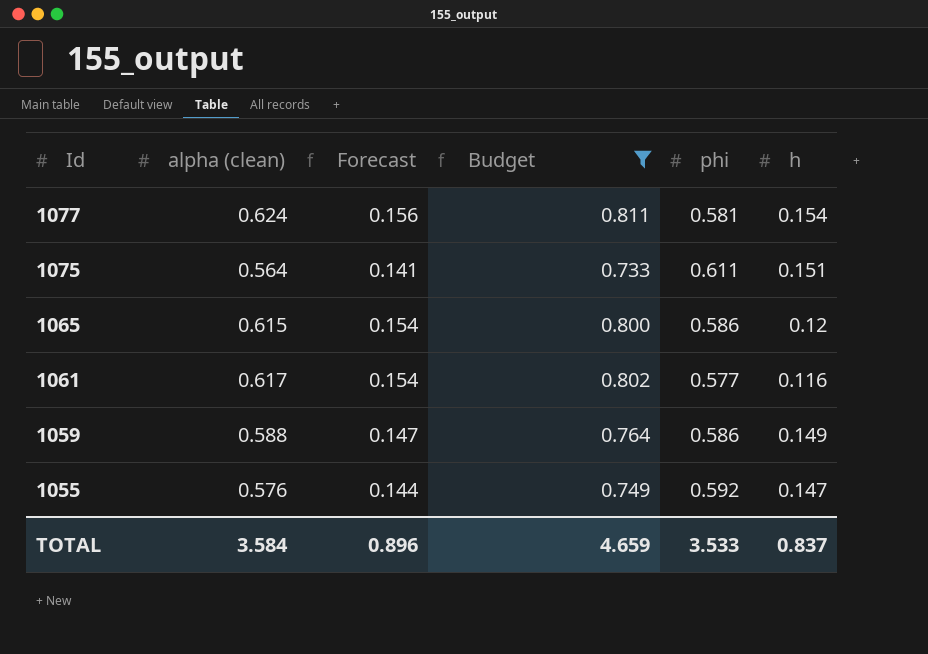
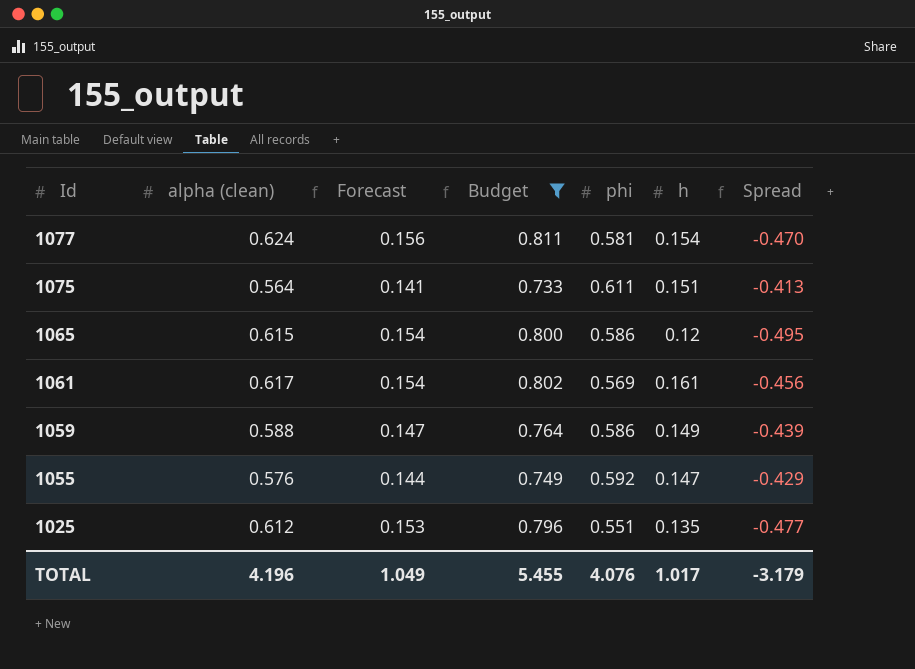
column Spread | formula: none -> [h] - [alpha (clean)]
1061 | phi: 0.577 -> 0.569
1061 | h: 0.116 -> 0.161
row 1025: none -> 0.612 | 0.153 | 0.796 | 0.551 | 0.135 | -0.477
TOTAL | alpha (clean): 3.584 -> 4.196
TOTAL | Forecast: 0.896 -> 1.049
TOTAL | Budget: 4.659 -> 5.455
TOTAL | phi: 3.533 -> 4.076
TOTAL | h: 0.837 -> 1.017

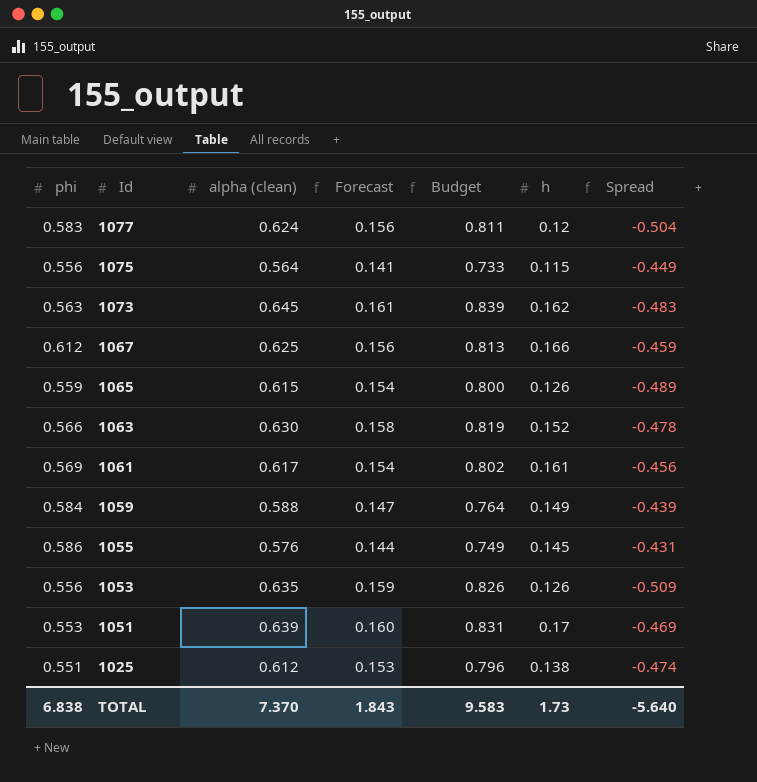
filter: Budget <= 0.811 -> none
column phi | position: 5 -> 1
1077 | phi: 0.581 -> 0.583
1077 | h: 0.154 -> 0.12
1077 | Spread: -0.470 -> -0.504
1075 | phi: 0.611 -> 0.556
1075 | h: 0.151 -> 0.115
1075 | Spread: -0.413 -> -0.449
1065 | phi: 0.586 -> 0.559
1065 | h: 0.12 -> 0.126
1065 | Spread: -0.495 -> -0.489
1059 | phi: 0.586 -> 0.584
1055 | phi: 0.592 -> 0.586
1055 | h: 0.147 -> 0.145
1055 | Spread: -0.429 -> -0.431
1025 | h: 0.135 -> 0.138
1025 | Spread: -0.477 -> -0.474
TOTAL | phi: 4.076 -> 6.838
TOTAL | alpha (clean): 4.196 -> 7.370
TOTAL | Forecast: 1.049 -> 1.843
TOTAL | Budget: 5.455 -> 9.583
TOTAL | h: 1.017 -> 1.73
TOTAL | Spread: -3.179 -> -5.640

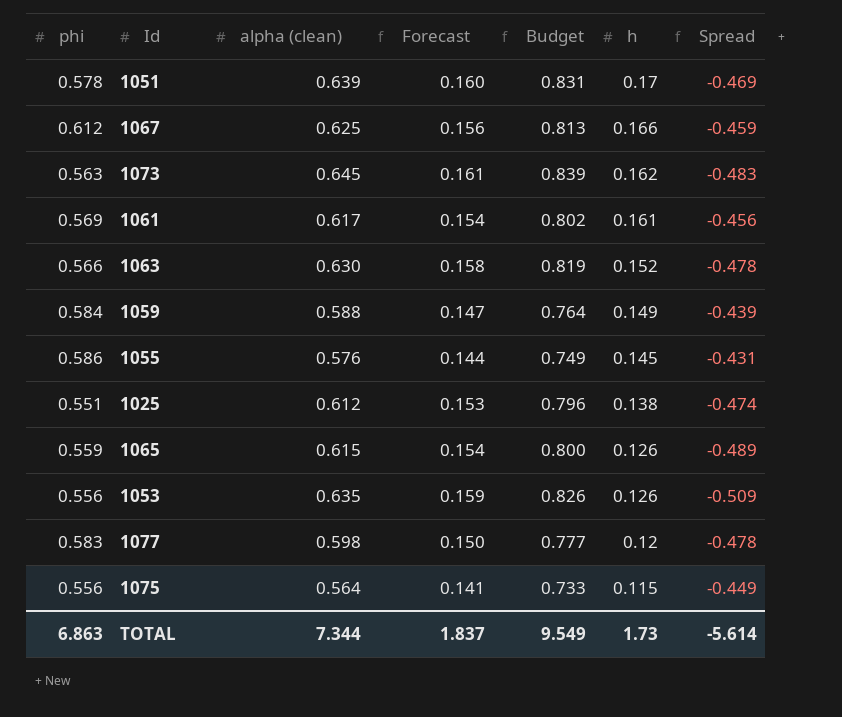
row order: Id descending -> h descending
1051 | phi: 0.553 -> 0.578
1077 | alpha (clean): 0.624 -> 0.598
1077 | Forecast: 0.156 -> 0.150
1077 | Budget: 0.811 -> 0.777
1077 | Spread: -0.504 -> -0.478
TOTAL | phi: 6.838 -> 6.863
TOTAL | alpha (clean): 7.370 -> 7.344
TOTAL | Forecast: 1.843 -> 1.837
TOTAL | Budget: 9.583 -> 9.549
TOTAL | Spread: -5.640 -> -5.614

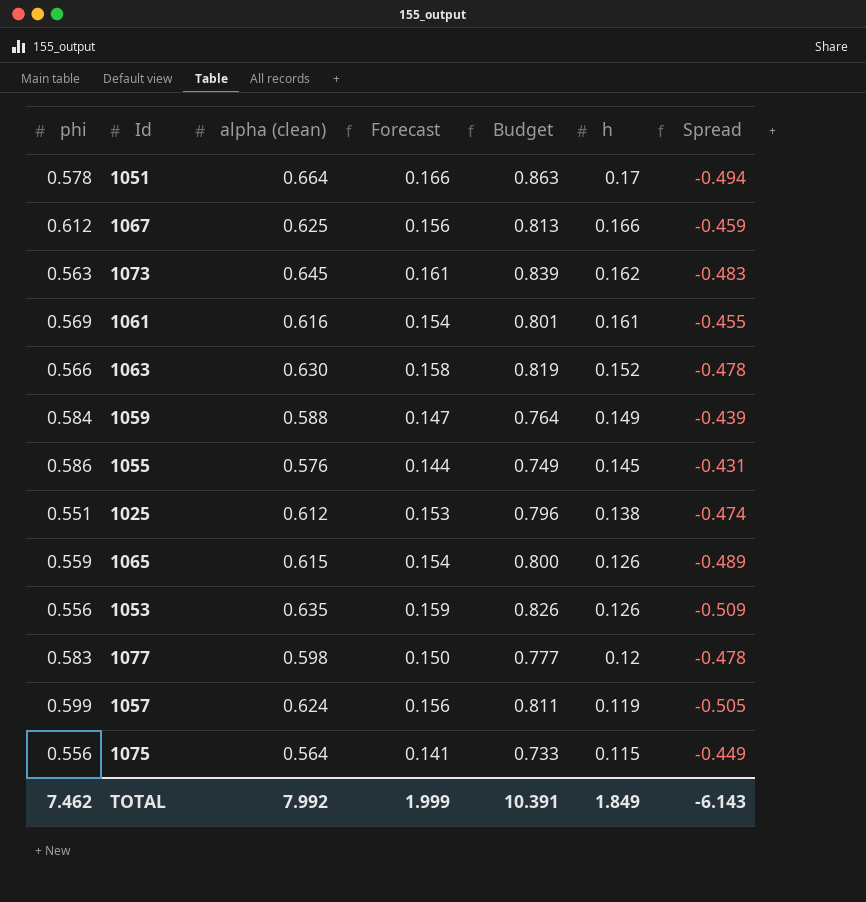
1051 | alpha (clean): 0.639 -> 0.664
1051 | Forecast: 0.160 -> 0.166
1051 | Budget: 0.831 -> 0.863
1051 | Spread: -0.469 -> -0.494
1061 | alpha (clean): 0.617 -> 0.616
1061 | Budget: 0.802 -> 0.801
1061 | Spread: -0.456 -> -0.455
row 1057: none -> 0.599 | 0.624 | 0.156 | 0.811 | 0.119 | -0.505
TOTAL | phi: 6.863 -> 7.462
TOTAL | alpha (clean): 7.344 -> 7.992
TOTAL | Forecast: 1.837 -> 1.999
TOTAL | Budget: 9.549 -> 10.391
TOTAL | h: 1.73 -> 1.849
TOTAL | Spread: -5.614 -> -6.143

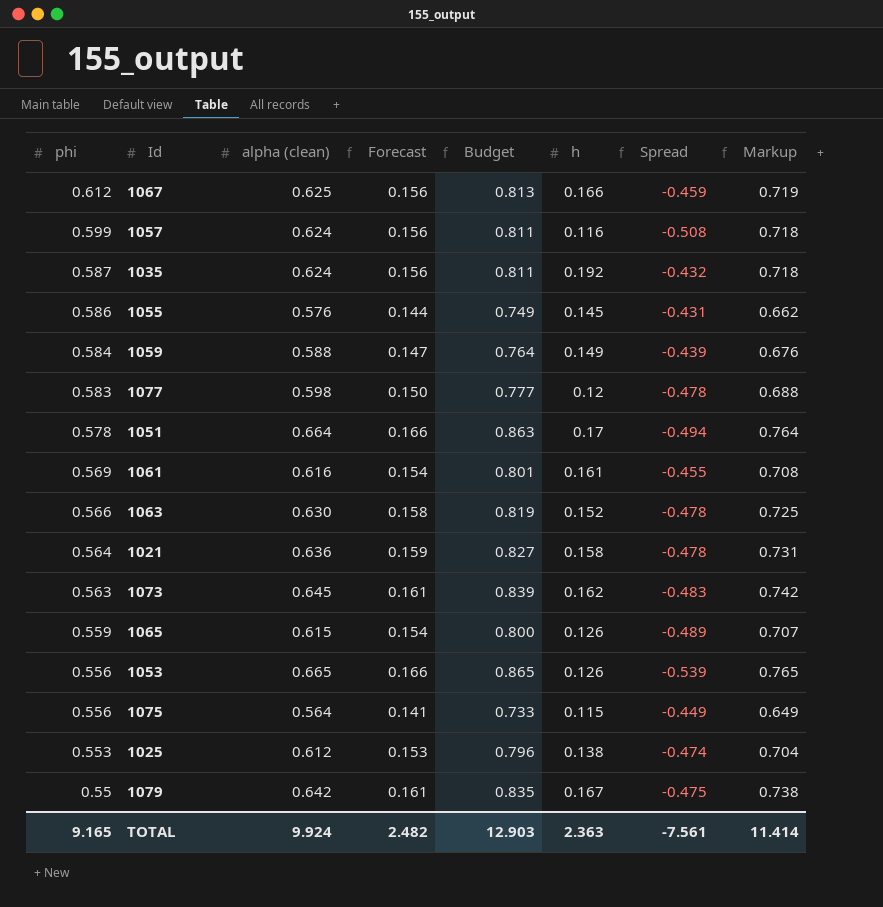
row order: h descending -> phi descending
column Markup | formula: none -> [alpha (clean)] * 1.15
1057 | h: 0.119 -> 0.116
1057 | Spread: -0.505 -> -0.508
row 1035: none -> 0.587 | 0.624 | 0.156 | 0.811 | 0.192 | -0.432 | 0.718
row 1021: none -> 0.564 | 0.636 | 0.159 | 0.827 | 0.158 | -0.478 | 0.731
1053 | alpha (clean): 0.635 -> 0.665
1053 | Forecast: 0.159 -> 0.166
1053 | Budget: 0.826 -> 0.865
1053 | Spread: -0.509 -> -0.539
1025 | phi: 0.551 -> 0.553
row 1079: none -> 0.55 | 0.642 | 0.161 | 0.835 | 0.167 | -0.475 | 0.738
TOTAL | phi: 7.462 -> 9.165
TOTAL | alpha (clean): 7.992 -> 9.924
TOTAL | Forecast: 1.999 -> 2.482
TOTAL | Budget: 10.391 -> 12.903
TOTAL | h: 1.849 -> 2.363
TOTAL | Spread: -6.143 -> -7.561

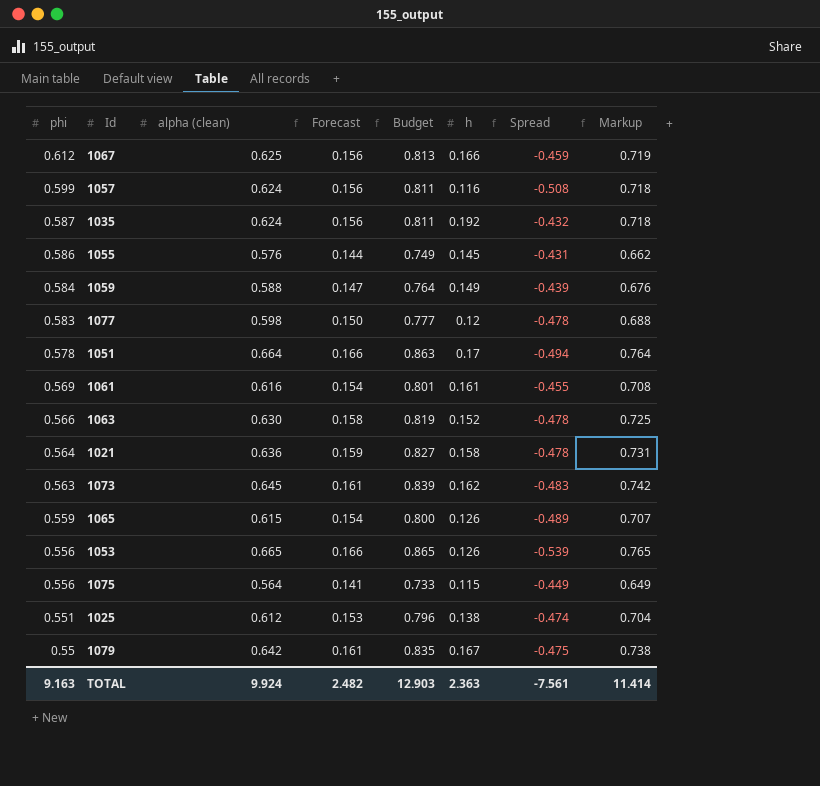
1025 | phi: 0.553 -> 0.551
TOTAL | phi: 9.165 -> 9.163

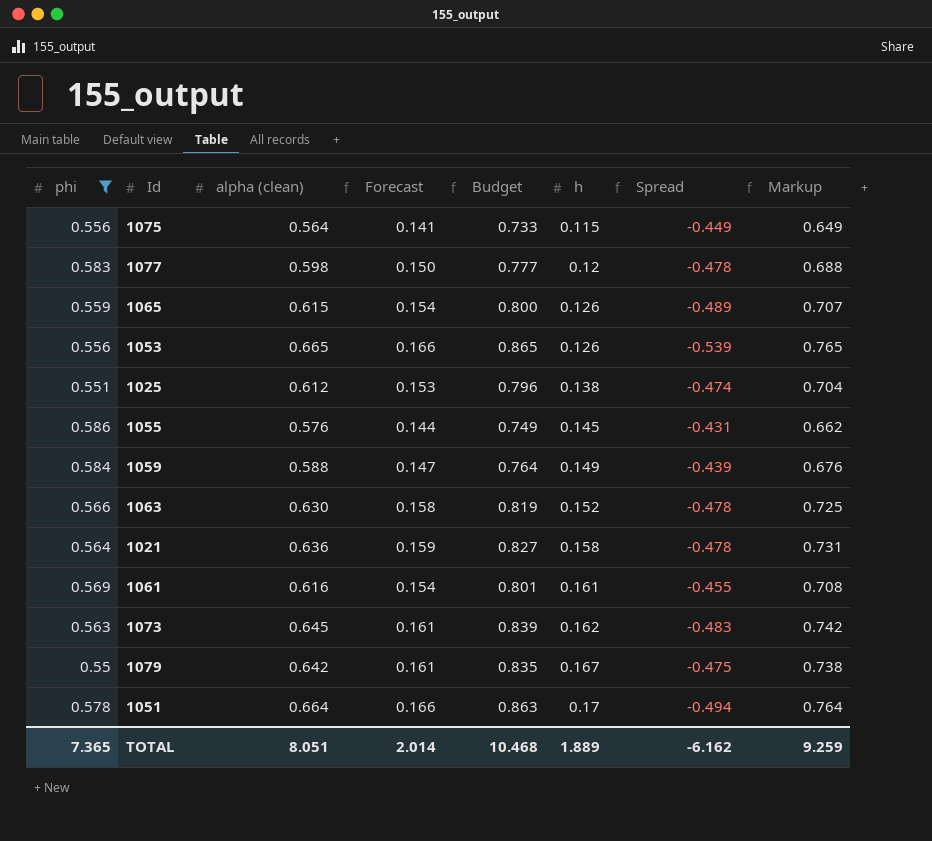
filter: none -> phi <= 0.586
row order: phi descending -> h ascending
TOTAL | phi: 9.163 -> 7.365
TOTAL | alpha (clean): 9.924 -> 8.051
TOTAL | Forecast: 2.482 -> 2.014
TOTAL | Budget: 12.903 -> 10.468
TOTAL | h: 2.363 -> 1.889
TOTAL | Spread: -7.561 -> -6.162
TOTAL | Markup: 11.414 -> 9.259

